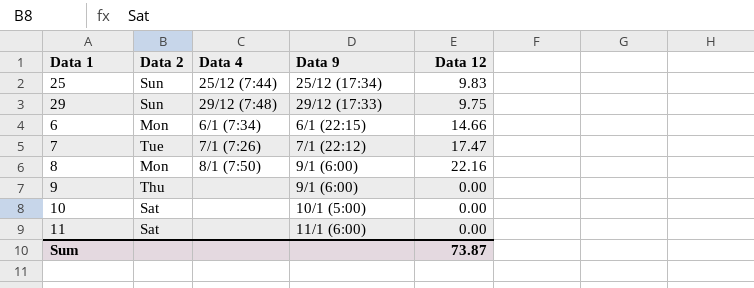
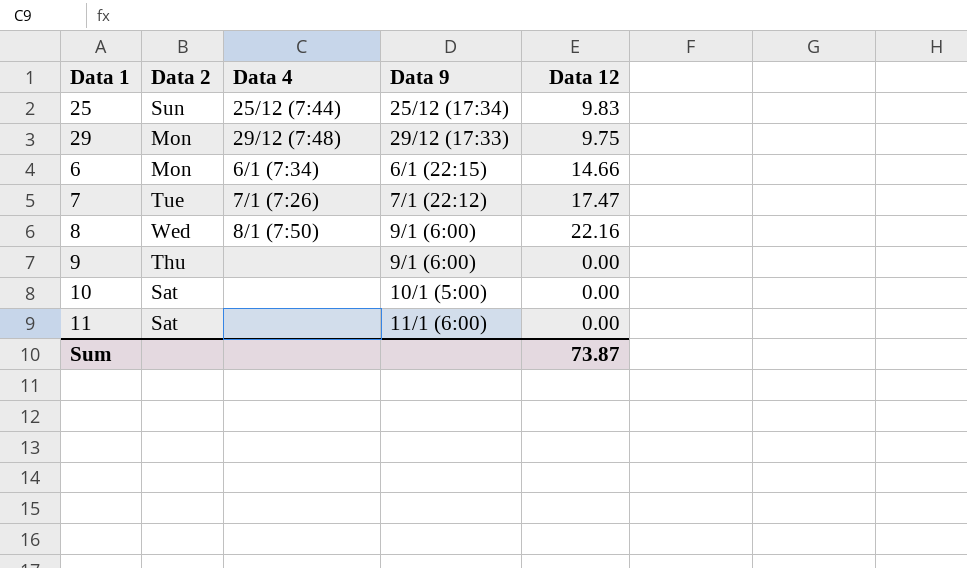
29 | Data 2: Sun -> Mon
8 | Data 2: Mon -> Wed

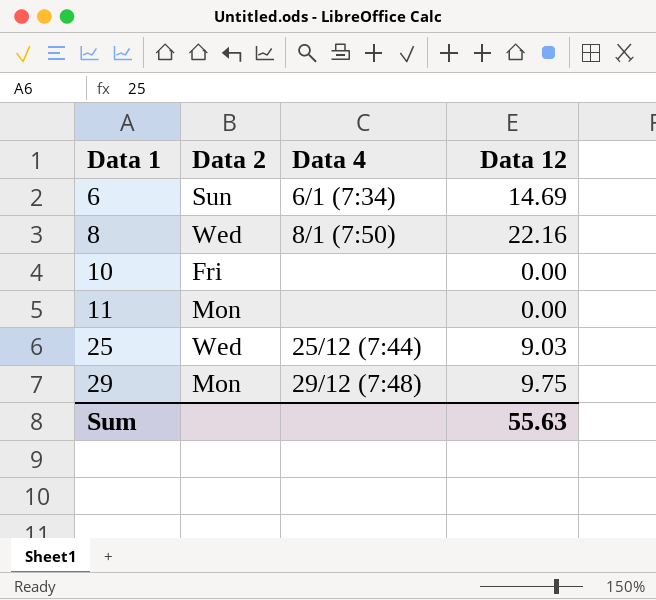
row order: none -> Data 1 ascending
column Data 9 | position: 4 -> none
row 7: Tue | 7/1 (7:26) | 7/1 (22:12) | 17.47 -> none
row 9: Thu | none | 9/1 (6:00) | 0.00 -> none
6 | Data 2: Mon -> Sun
6 | Data 12: 14.66 -> 14.69
10 | Data 2: Sat -> Fri
11 | Data 2: Sat -> Mon
25 | Data 2: Sun -> Wed
25 | Data 12: 9.83 -> 9.03
Sum | Data 12: 73.87 -> 55.63

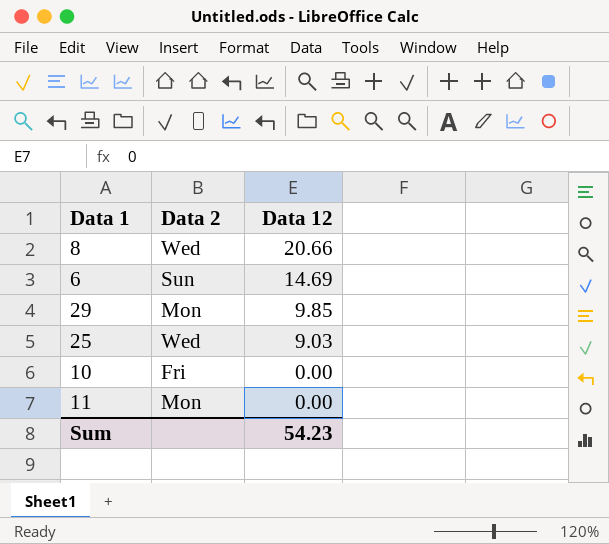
row order: Data 1 ascending -> Data 12 descending
column Data 4 | position: 3 -> none
8 | Data 12: 22.16 -> 20.66
29 | Data 12: 9.75 -> 9.85
Sum | Data 12: 55.63 -> 54.23

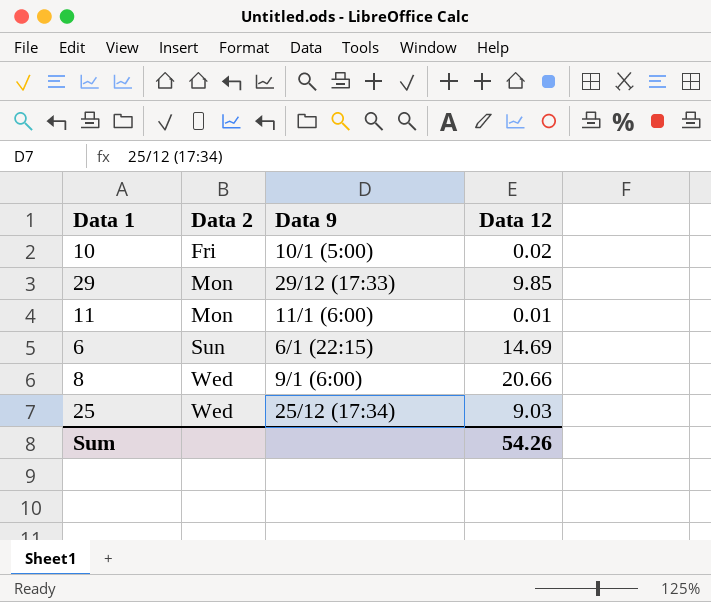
row order: Data 12 descending -> Data 2 ascending
column Data 9 | position: none -> 3
10 | Data 12: 0.00 -> 0.02
11 | Data 12: 0.00 -> 0.01
Sum | Data 12: 54.23 -> 54.26

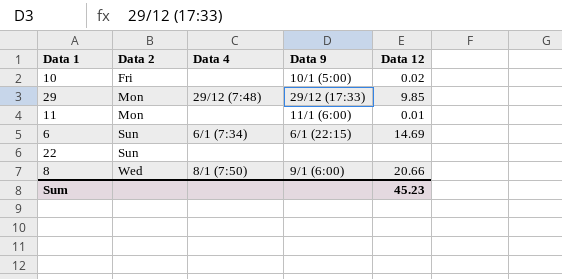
column Data 4 | position: none -> 3
row 25: Wed | 25/12 (17:34) | 9.03 -> none
row 22: none -> Sun | none | none | none
Sum | Data 12: 54.26 -> 45.23

